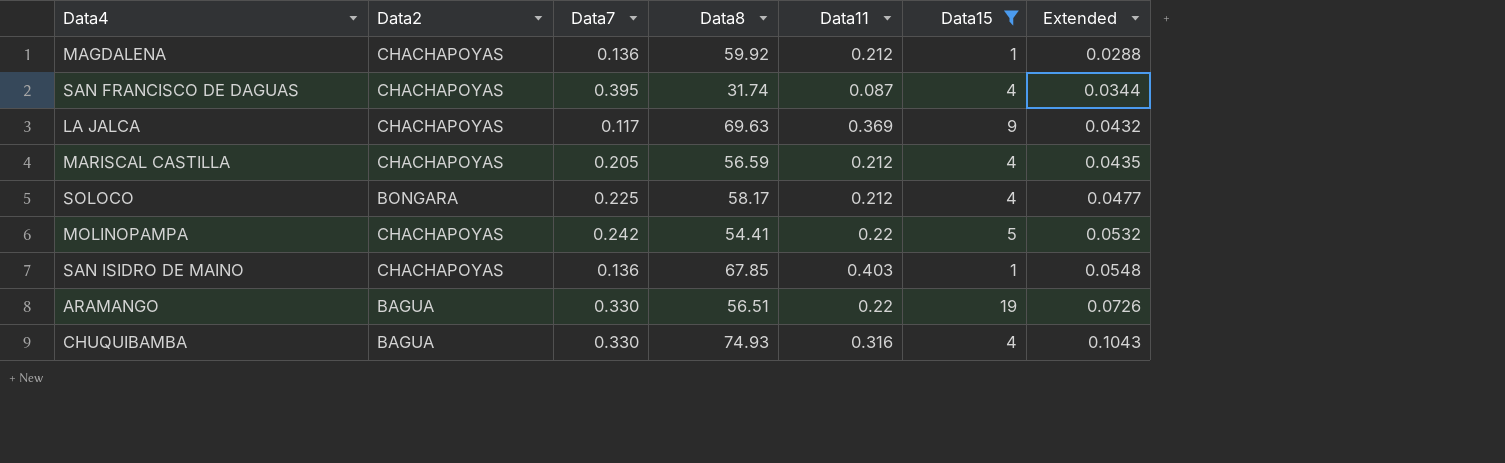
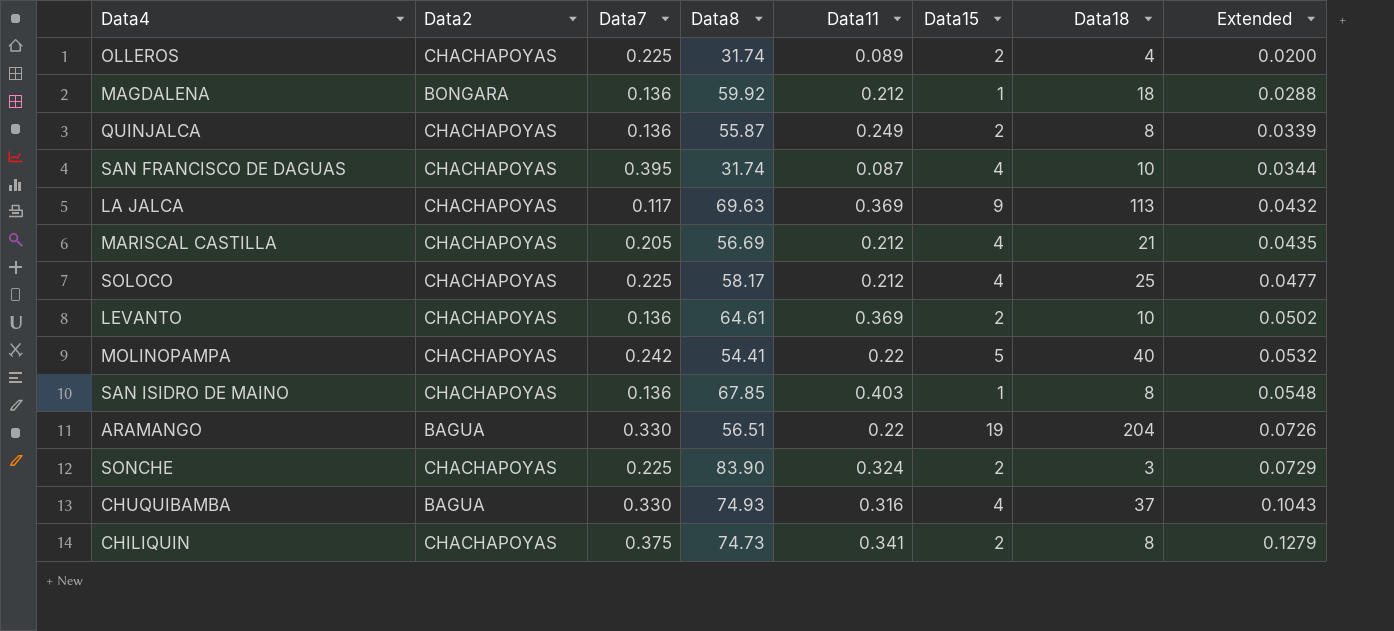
filter: Data15 != 2 -> none
column Data18 | position: none -> 7
MAGDALENA | Data2: CHACHAPOYAS -> BONGARA
MARISCAL CASTILLA | Data8: 56.59 -> 56.69
SOLOCO | Data2: BONGARA -> CHACHAPOYAS

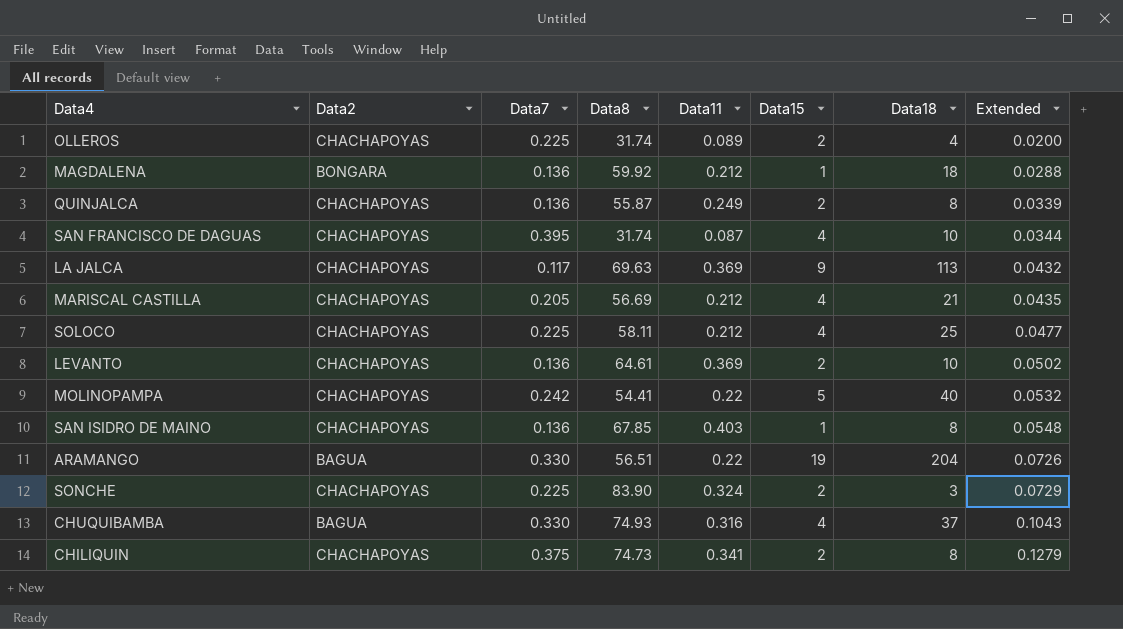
SOLOCO | Data8: 58.17 -> 58.11

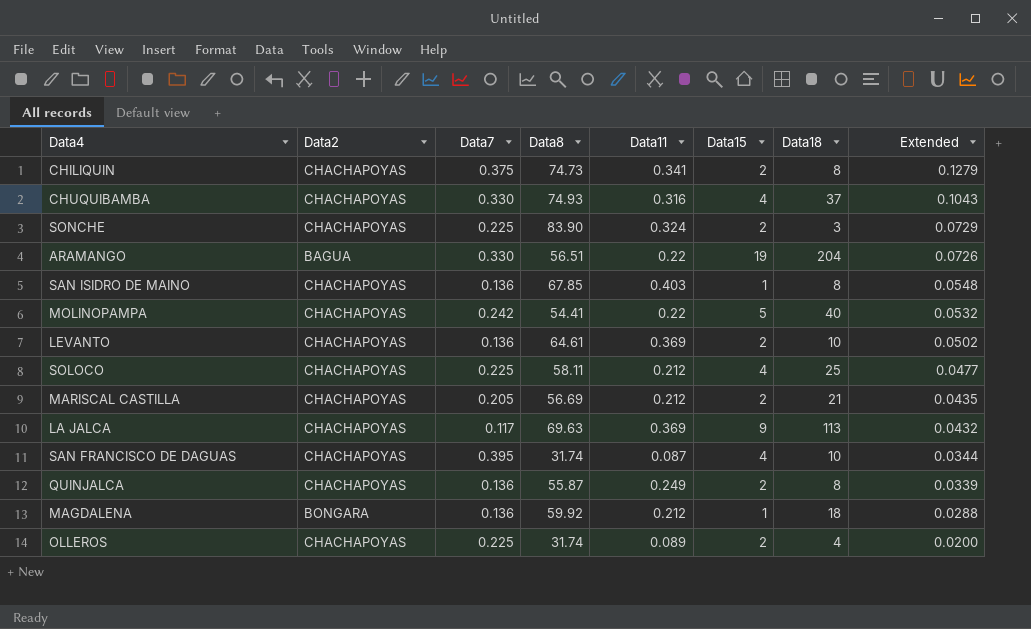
row order: Extended ascending -> Extended descending
CHUQUIBAMBA | Data2: BAGUA -> CHACHAPOYAS
MARISCAL CASTILLA | Data15: 4 -> 2

